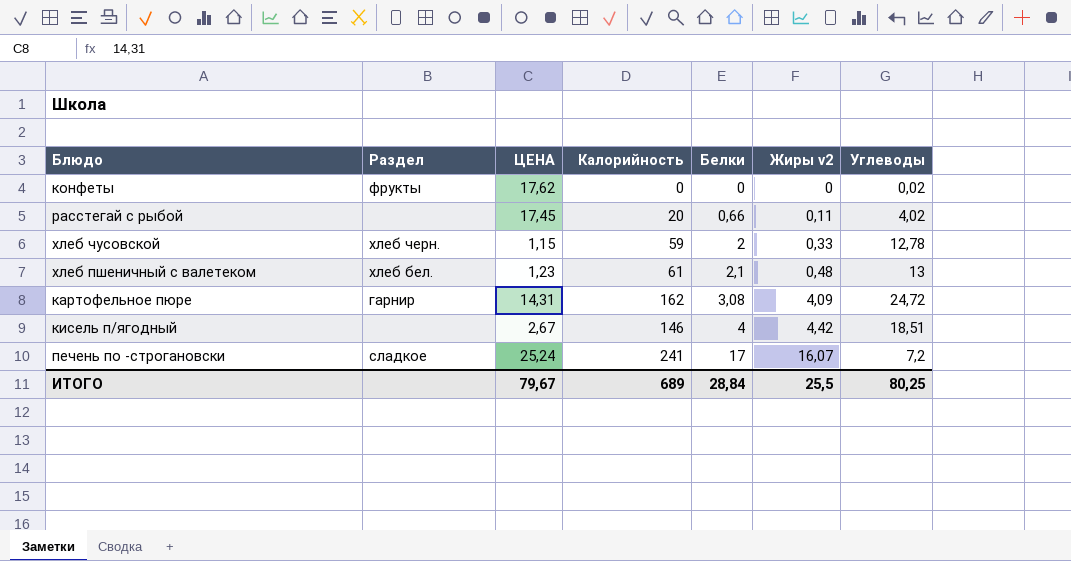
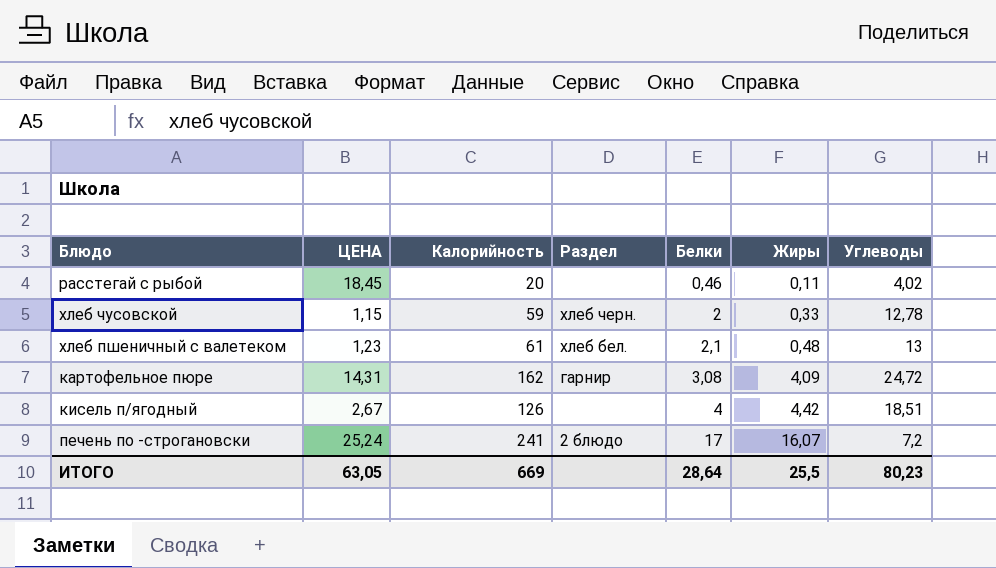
column Раздел | position: 2 -> 4
column name: Жиры v2 -> Жиры
row конфеты: фрукты | 17,62 | 0 | 0 | 0 | 0,02 -> none
расстегай с рыбой | ЦЕНА: 17,45 -> 18,45
расстегай с рыбой | Белки: 0,66 -> 0,46
кисель п/ягодный | Калорийность: 146 -> 126
печень по -строгановски | Раздел: сладкое -> 2 блюдо
ИТОГО | ЦЕНА: 79,67 -> 63,05
ИТОГО | Калорийность: 689 -> 669
ИТОГО | Белки: 28,84 -> 28,64
ИТОГО | Углеводы: 80,25 -> 80,23

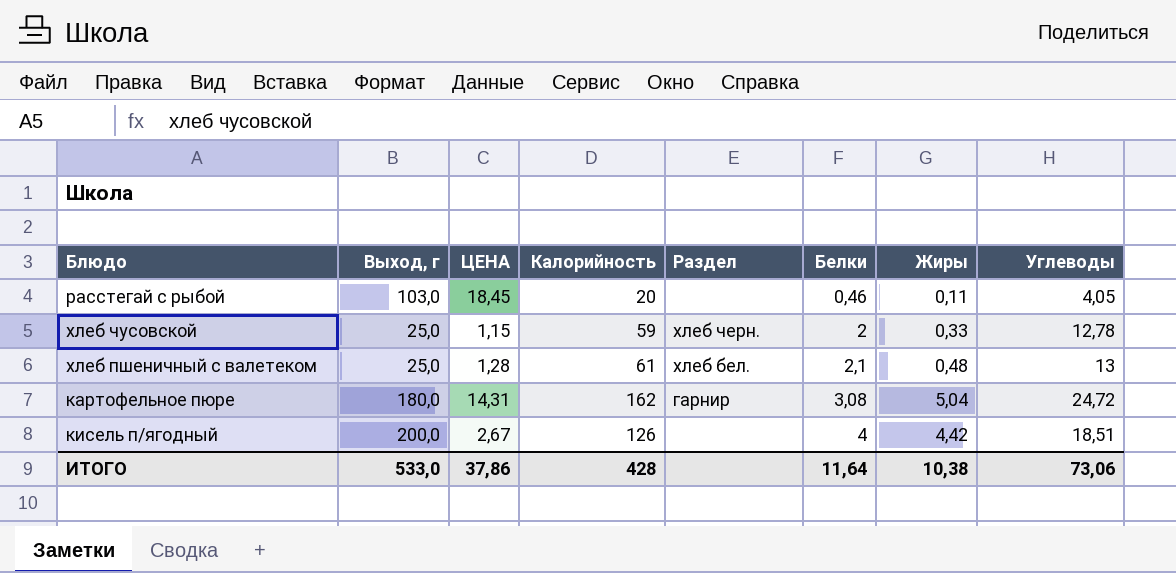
column Выход, г | position: none -> 2
row печень по -строгановски: 25,24 | 241 | 2 блюдо | 17 | 16,07 | 7,2 -> none
расстегай с рыбой | Углеводы: 4,02 -> 4,05
хлеб пшеничный с валетеком | ЦЕНА: 1,23 -> 1,28
картофельное пюре | Жиры: 4,09 -> 5,04
ИТОГО | ЦЕНА: 63,05 -> 37,86
ИТОГО | Калорийность: 669 -> 428
ИТОГО | Белки: 28,64 -> 11,64
ИТОГО | Жиры: 25,5 -> 10,38
ИТОГО | Углеводы: 80,23 -> 73,06

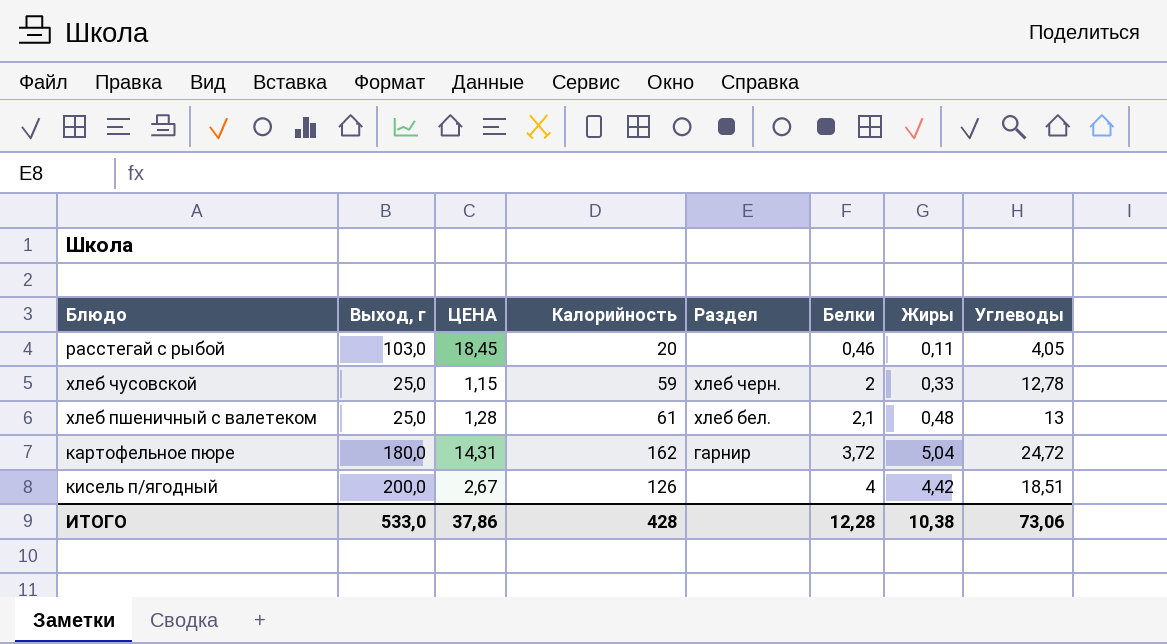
картофельное пюре | Белки: 3,08 -> 3,72
ИТОГО | Белки: 11,64 -> 12,28

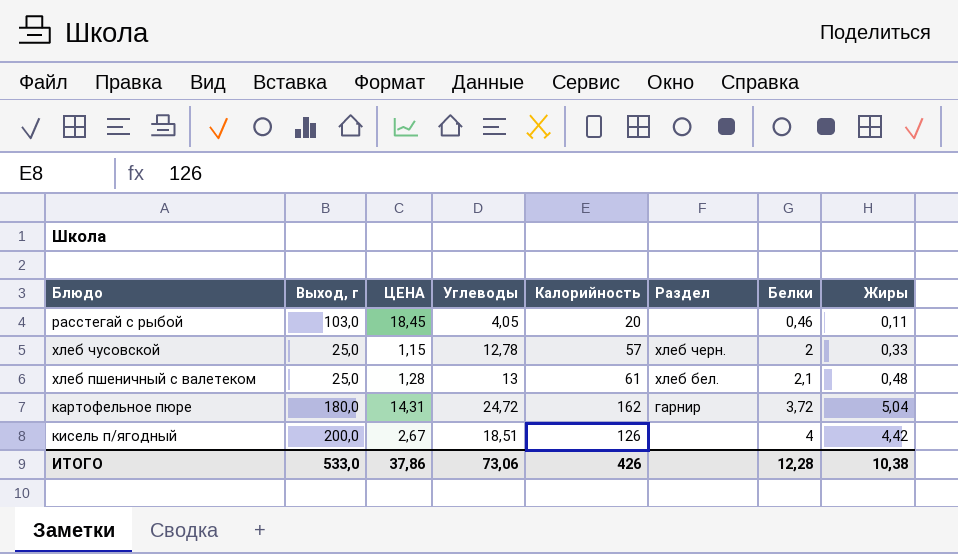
column Углеводы | position: 8 -> 4
хлеб чусовской | Калорийность: 59 -> 57
ИТОГО | Калорийность: 428 -> 426

